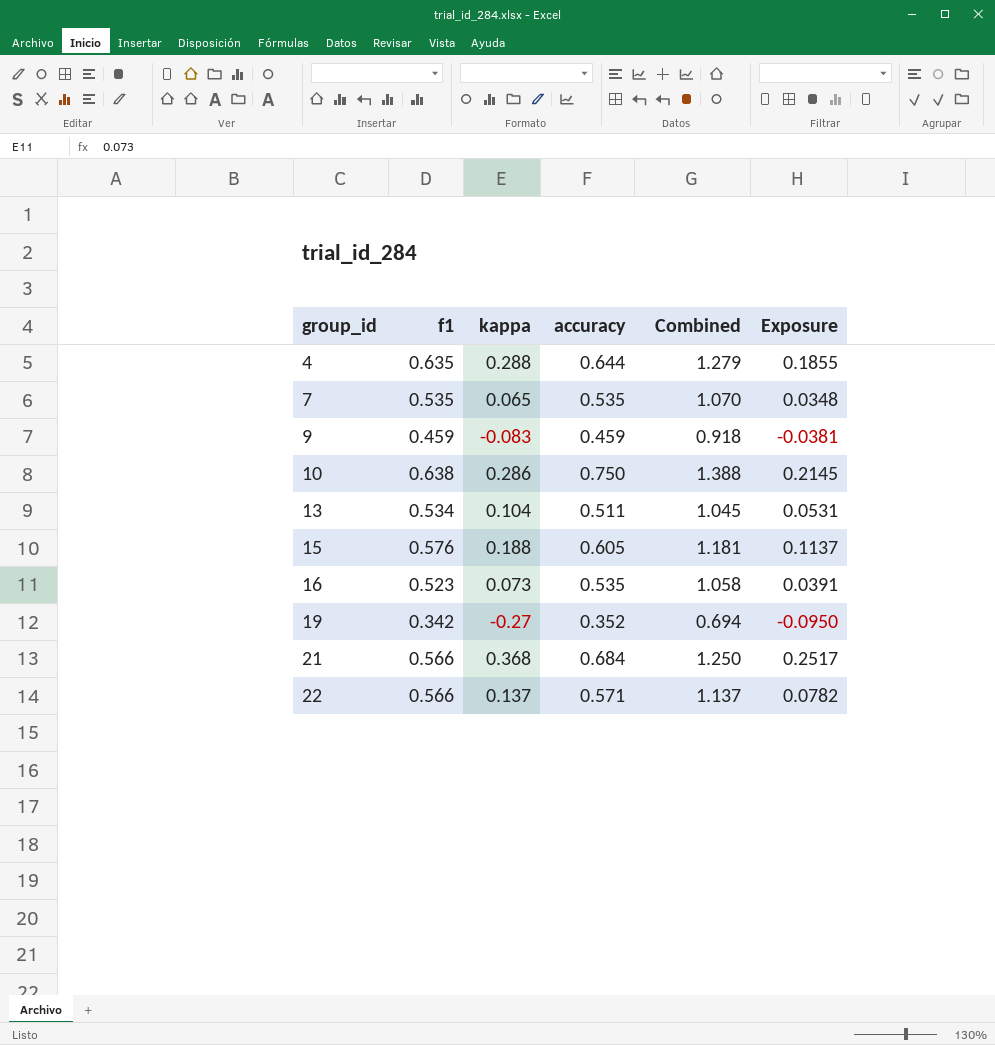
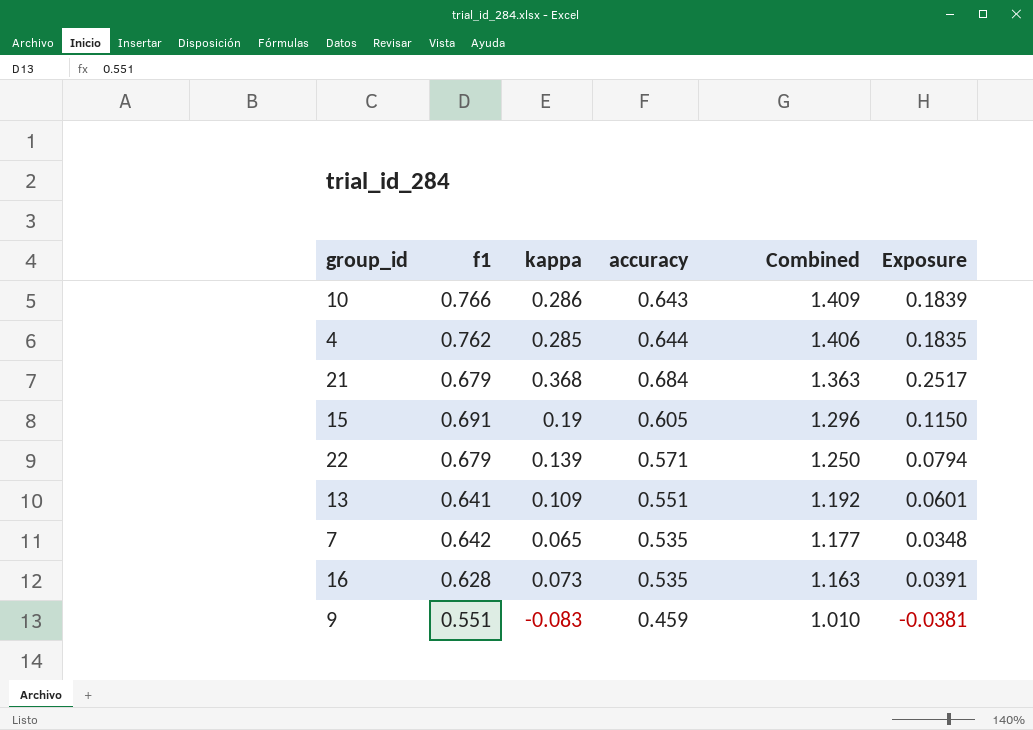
row order: group_id ascending -> Combined descending
row 19: 0.342 | -0.27 | 0.352 | 0.694 | -0.0950 -> none
10 | f1: 0.638 -> 0.766
10 | accuracy: 0.750 -> 0.643
10 | Combined: 1.388 -> 1.409
10 | Exposure: 0.2145 -> 0.1839
4 | f1: 0.635 -> 0.762
4 | kappa: 0.288 -> 0.285
4 | Combined: 1.279 -> 1.406
4 | Exposure: 0.1855 -> 0.1835
21 | f1: 0.566 -> 0.679
21 | Combined: 1.250 -> 1.363
15 | f1: 0.576 -> 0.691
15 | kappa: 0.188 -> 0.19
15 | Combined: 1.181 -> 1.296
15 | Exposure: 0.1137 -> 0.1150
22 | f1: 0.566 -> 0.679
22 | kappa: 0.137 -> 0.139
22 | Combined: 1.137 -> 1.250
22 | Exposure: 0.0782 -> 0.0794
13 | f1: 0.534 -> 0.641
13 | kappa: 0.104 -> 0.109
13 | accuracy: 0.511 -> 0.551
13 | Combined: 1.045 -> 1.192
13 | Exposure: 0.0531 -> 0.0601
7 | f1: 0.535 -> 0.642
7 | Combined: 1.070 -> 1.177
16 | f1: 0.523 -> 0.628
16 | Combined: 1.058 -> 1.163
9 | f1: 0.459 -> 0.551
9 | Combined: 0.918 -> 1.010

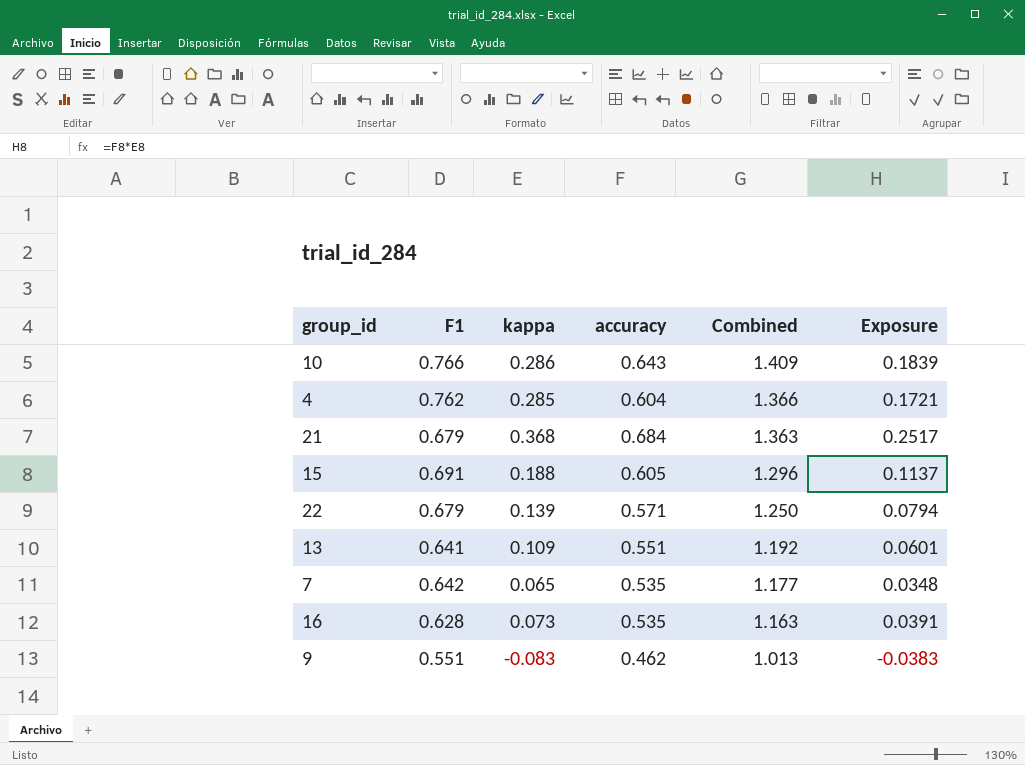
column name: f1 -> F1
4 | accuracy: 0.644 -> 0.604
4 | Combined: 1.406 -> 1.366
4 | Exposure: 0.1835 -> 0.1721
15 | kappa: 0.19 -> 0.188
15 | Exposure: 0.1150 -> 0.1137
9 | accuracy: 0.459 -> 0.462
9 | Combined: 1.010 -> 1.013
9 | Exposure: -0.0381 -> -0.0383

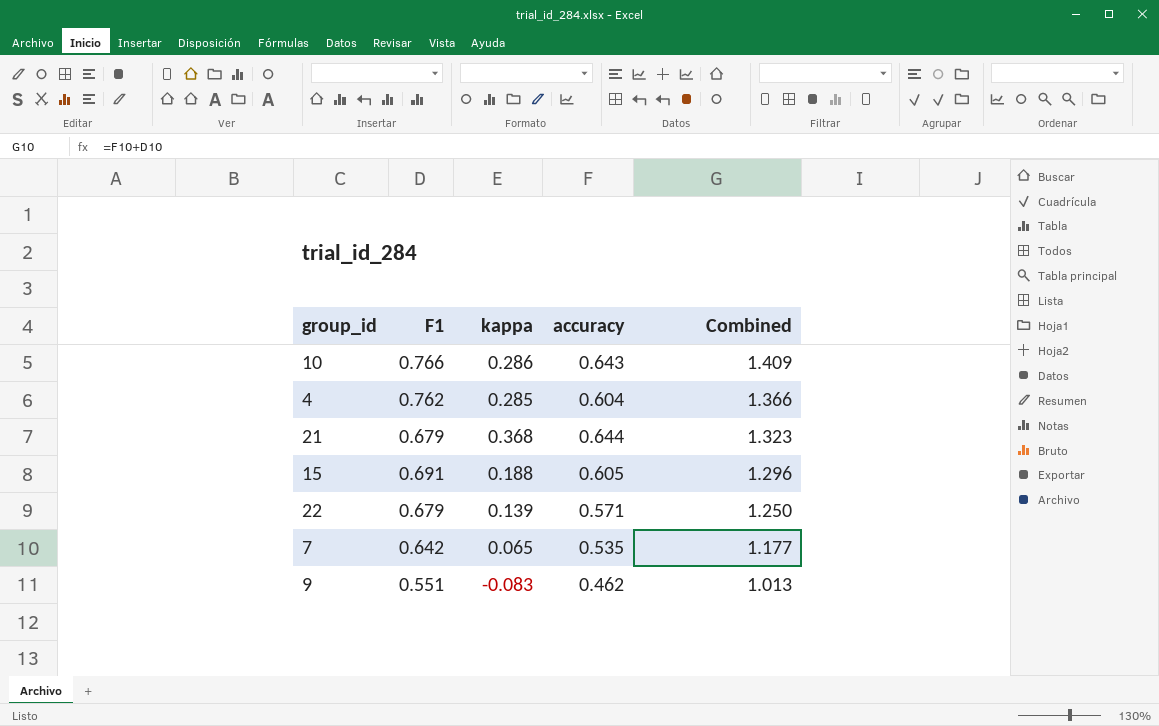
column Exposure | formula: [kappa] * [accuracy] -> none
row 13: 0.641 | 0.109 | 0.551 | 1.192 | 0.0601 -> none
row 16: 0.628 | 0.073 | 0.535 | 1.163 | 0.0391 -> none
21 | accuracy: 0.684 -> 0.644
21 | Combined: 1.363 -> 1.323

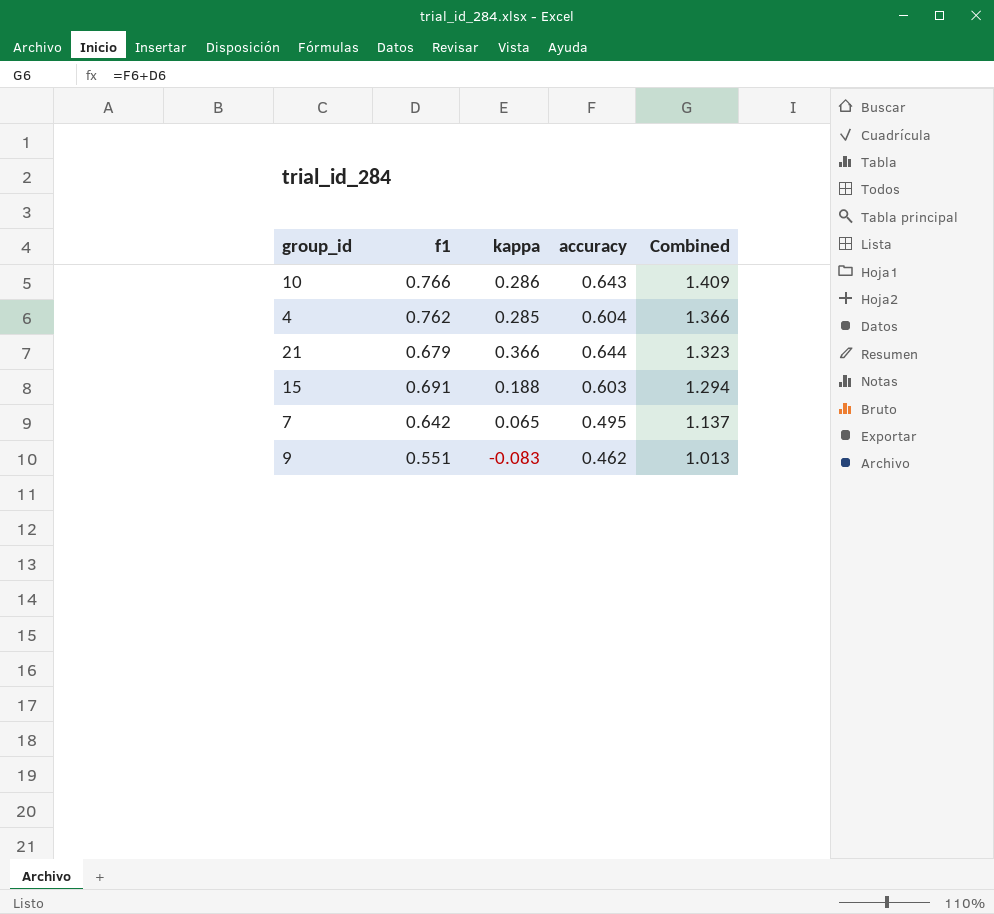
column name: F1 -> f1
row 22: 0.679 | 0.139 | 0.571 | 1.250 -> none
21 | kappa: 0.368 -> 0.366
15 | accuracy: 0.605 -> 0.603
15 | Combined: 1.296 -> 1.294
7 | accuracy: 0.535 -> 0.495
7 | Combined: 1.177 -> 1.137

